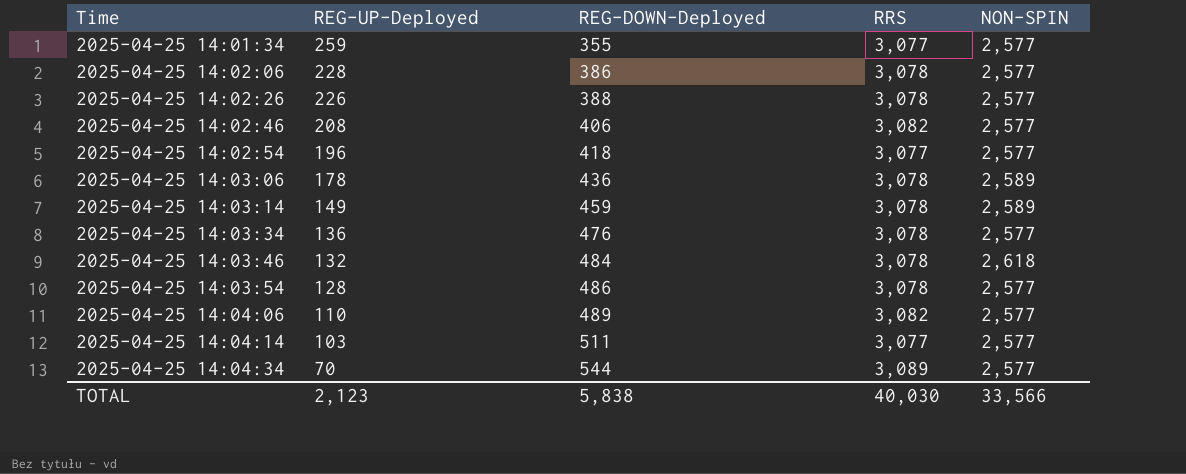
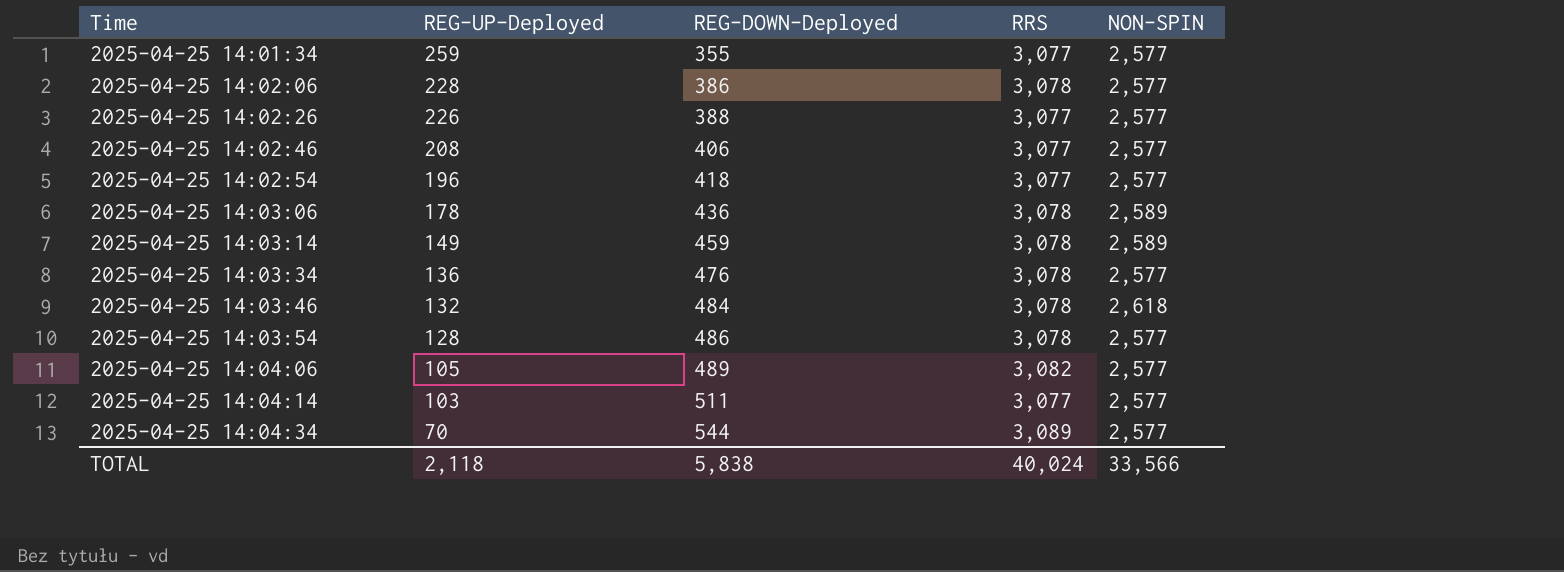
2025-04-25 14:02:26 | RRS: 3,078 -> 3,077
2025-04-25 14:02:46 | RRS: 3,082 -> 3,077
2025-04-25 14:04:06 | REG-UP-Deployed: 110 -> 105
TOTAL | REG-UP-Deployed: 2,123 -> 2,118
TOTAL | RRS: 40,030 -> 40,024

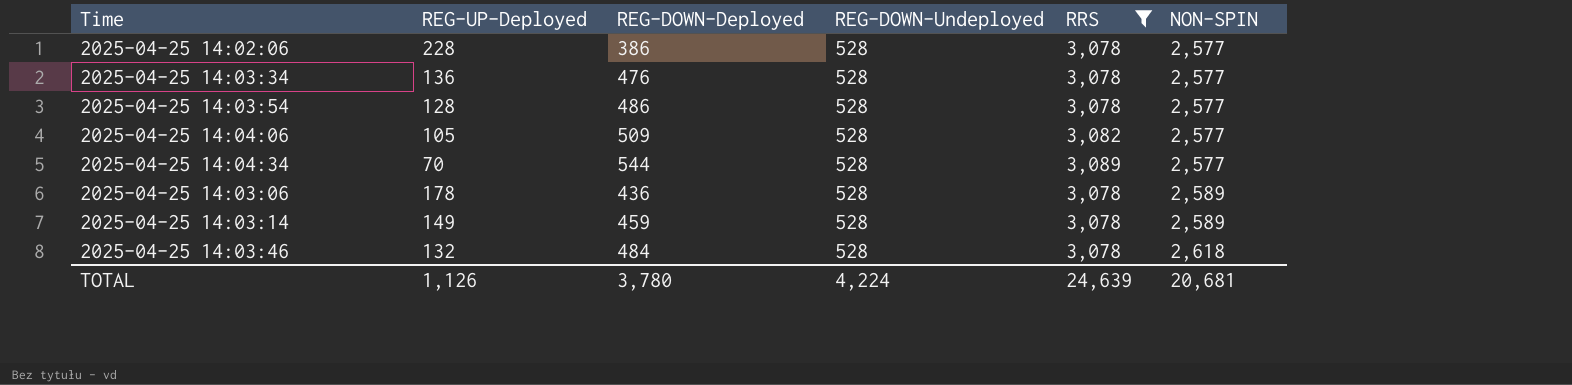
filter: none -> RRS != 3,077
row order: Time ascending -> NON-SPIN ascending
column REG-DOWN-Undeployed | position: none -> 4
2025-04-25 14:04:06 | REG-DOWN-Deployed: 489 -> 509
TOTAL | REG-UP-Deployed: 2,118 -> 1,126
TOTAL | REG-DOWN-Deployed: 5,838 -> 3,780
TOTAL | RRS: 40,024 -> 24,639
TOTAL | NON-SPIN: 33,566 -> 20,681

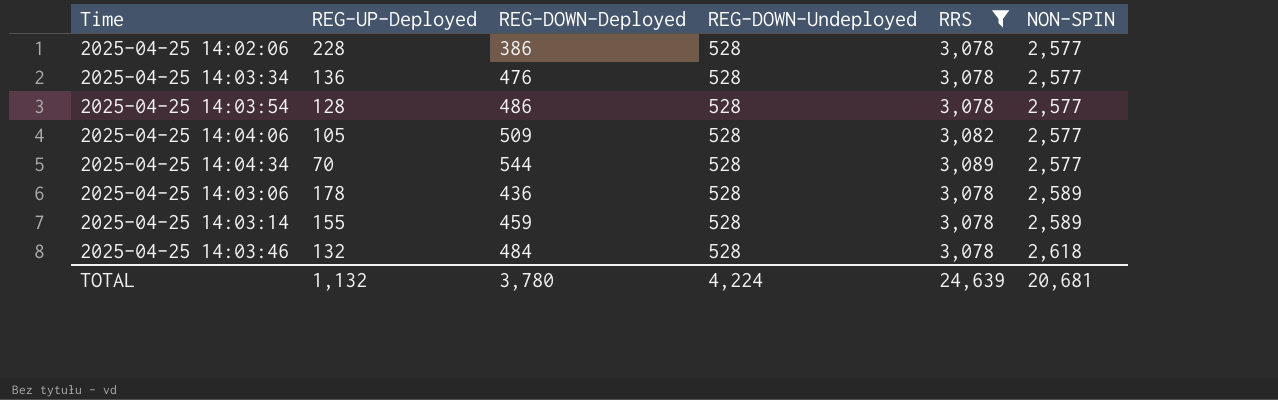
2025-04-25 14:03:14 | REG-UP-Deployed: 149 -> 155
TOTAL | REG-UP-Deployed: 1,126 -> 1,132

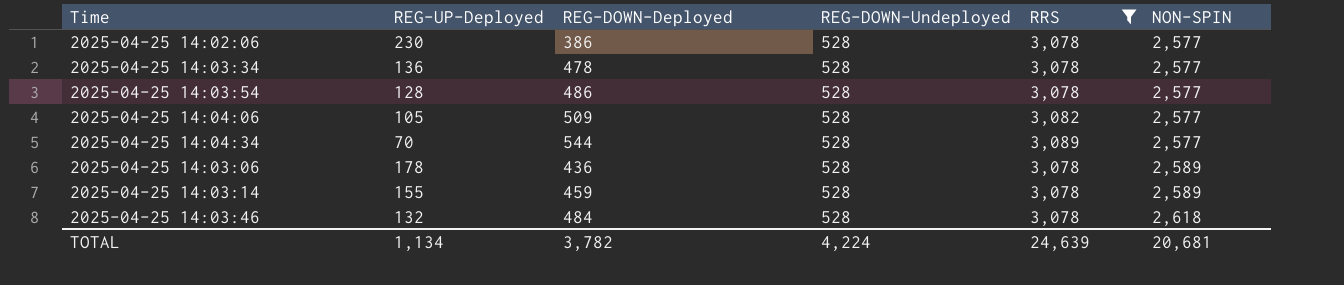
2025-04-25 14:02:06 | REG-UP-Deployed: 228 -> 230
2025-04-25 14:03:34 | REG-DOWN-Deployed: 476 -> 478
TOTAL | REG-UP-Deployed: 1,132 -> 1,134
TOTAL | REG-DOWN-Deployed: 3,780 -> 3,782

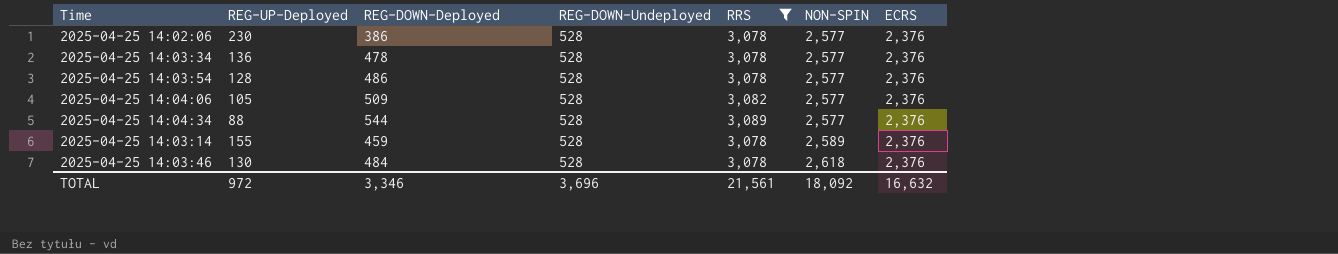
column ECRS | position: none -> 7
row 2025-04-25 14:03:06: 178 | 436 | 528 | 3,078 | 2,589 -> none
2025-04-25 14:04:34 | REG-UP-Deployed: 70 -> 88
2025-04-25 14:03:46 | REG-UP-Deployed: 132 -> 130
TOTAL | REG-UP-Deployed: 1,134 -> 972
TOTAL | REG-DOWN-Deployed: 3,782 -> 3,346
TOTAL | REG-DOWN-Undeployed: 4,224 -> 3,696
TOTAL | RRS: 24,639 -> 21,561
TOTAL | NON-SPIN: 20,681 -> 18,092

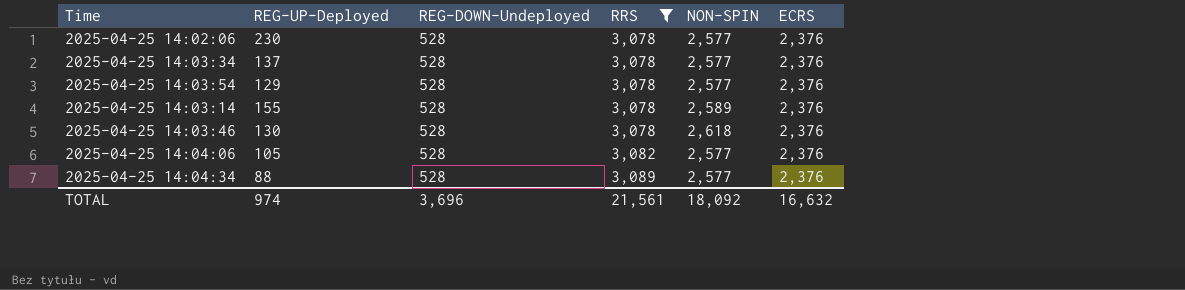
row order: NON-SPIN ascending -> RRS ascending
column REG-DOWN-Deployed | position: 3 -> none
2025-04-25 14:03:34 | REG-UP-Deployed: 136 -> 137
2025-04-25 14:03:54 | REG-UP-Deployed: 128 -> 129
TOTAL | REG-UP-Deployed: 972 -> 974

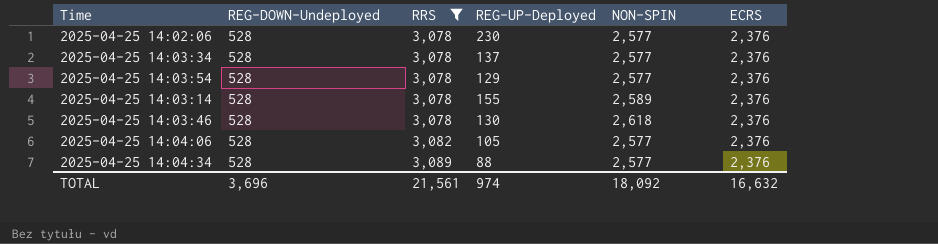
column REG-UP-Deployed | position: 2 -> 4

